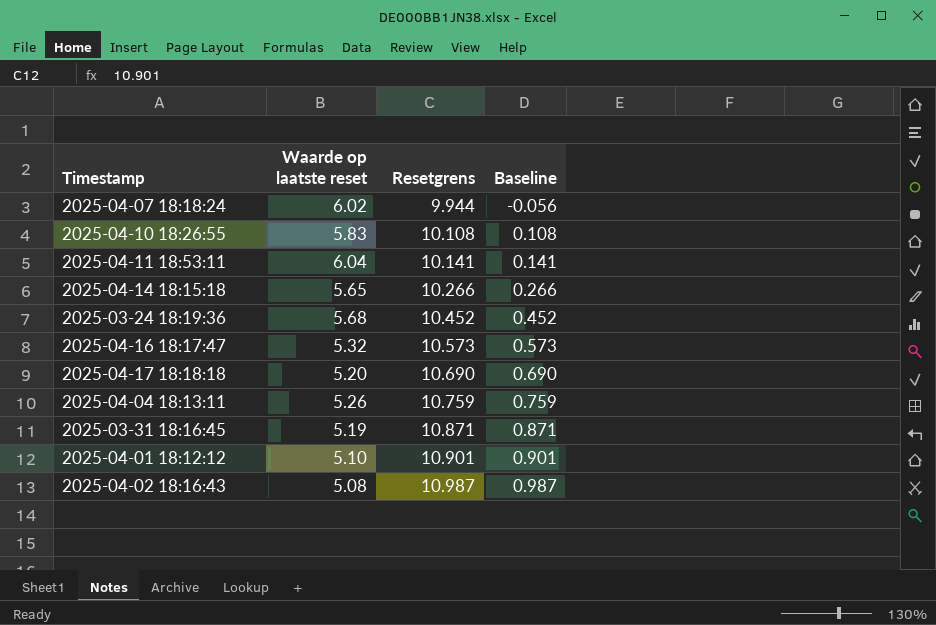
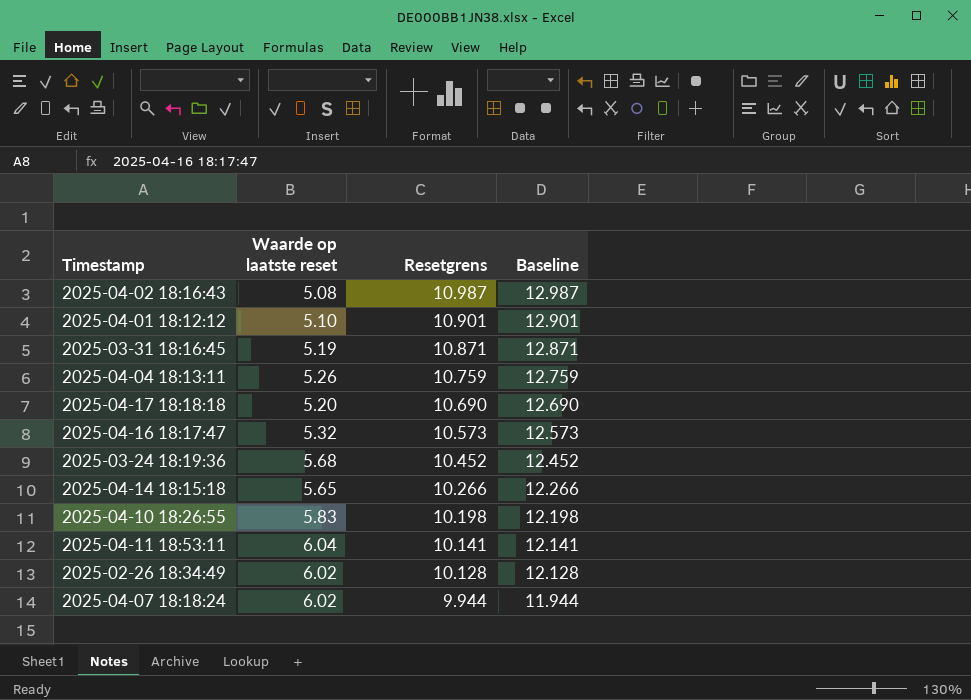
row order: Resetgrens ascending -> Resetgrens descending
column Baseline | formula: [Resetgrens] - 10 -> [Resetgrens] + 2
2025-04-10 18:26:55 | Resetgrens: 10.108 -> 10.198
row 2025-02-26 18:34:49: none -> 6.02 | 10.128 | 12.128

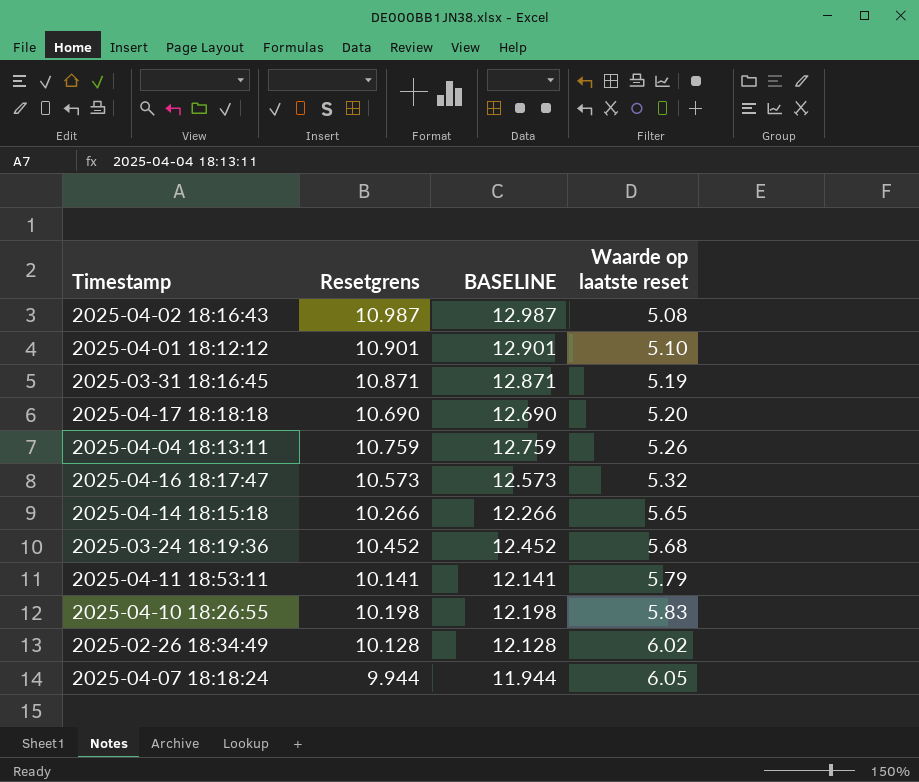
row order: Resetgrens descending -> Waarde op laatste reset ascending
column name: Baseline -> BASELINE
column Waarde op laatste reset | position: 2 -> 4
2025-04-11 18:53:11 | Waarde op laatste reset: 6.04 -> 5.79
2025-04-07 18:18:24 | Waarde op laatste reset: 6.02 -> 6.05

